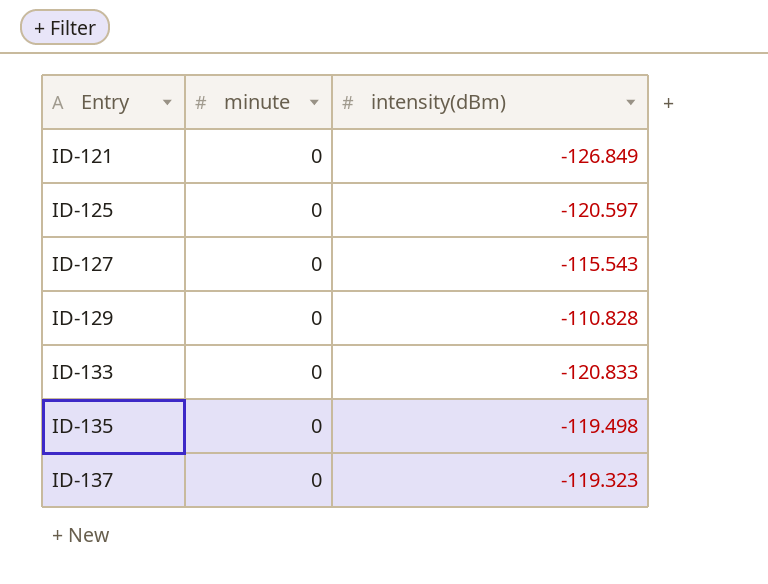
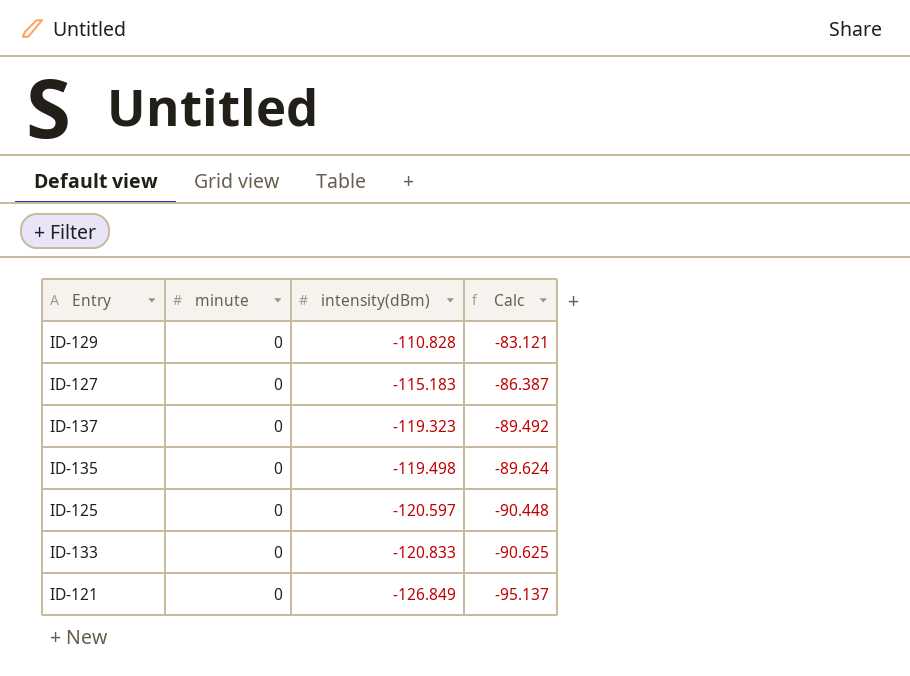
row order: Entry ascending -> intensity(dBm) descending
column Calc | formula: none -> [intensity(dBm)] * 0.75
ID-127 | intensity(dBm): -115.543 -> -115.183

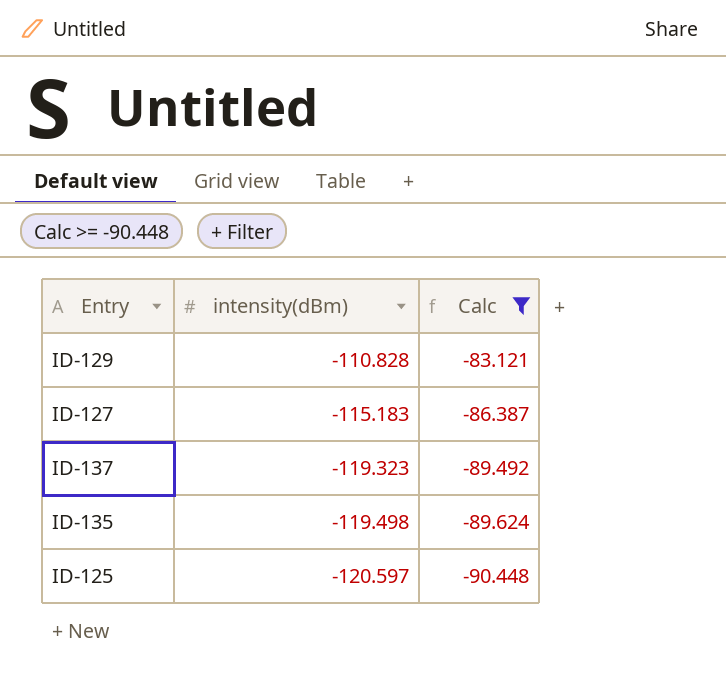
filter: none -> Calc >= -90.448
column minute | position: 2 -> none

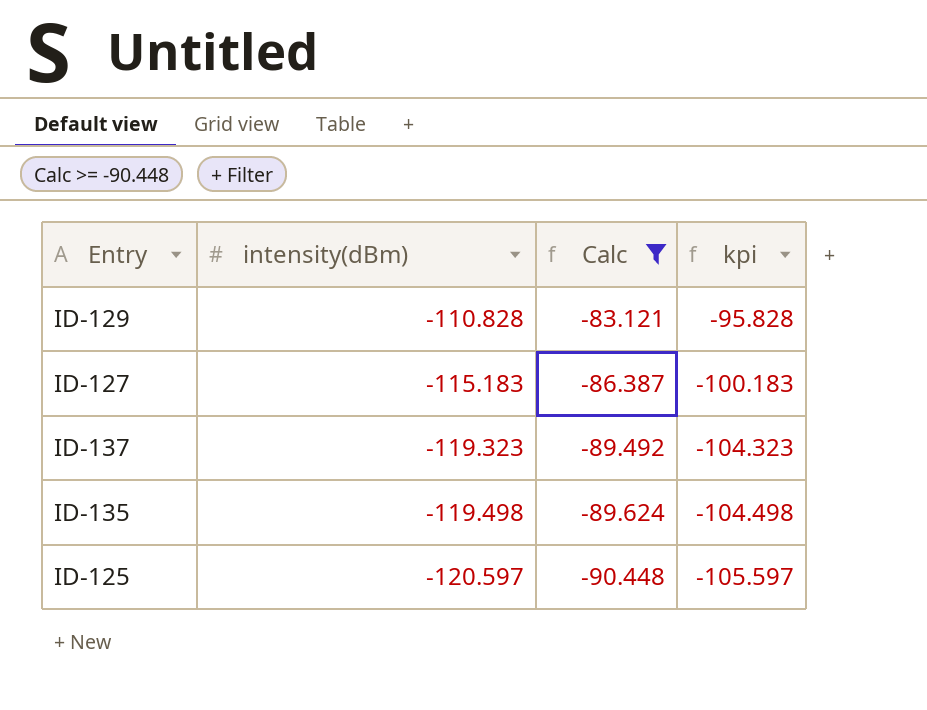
column kpi | formula: none -> [intensity(dBm)] + 15

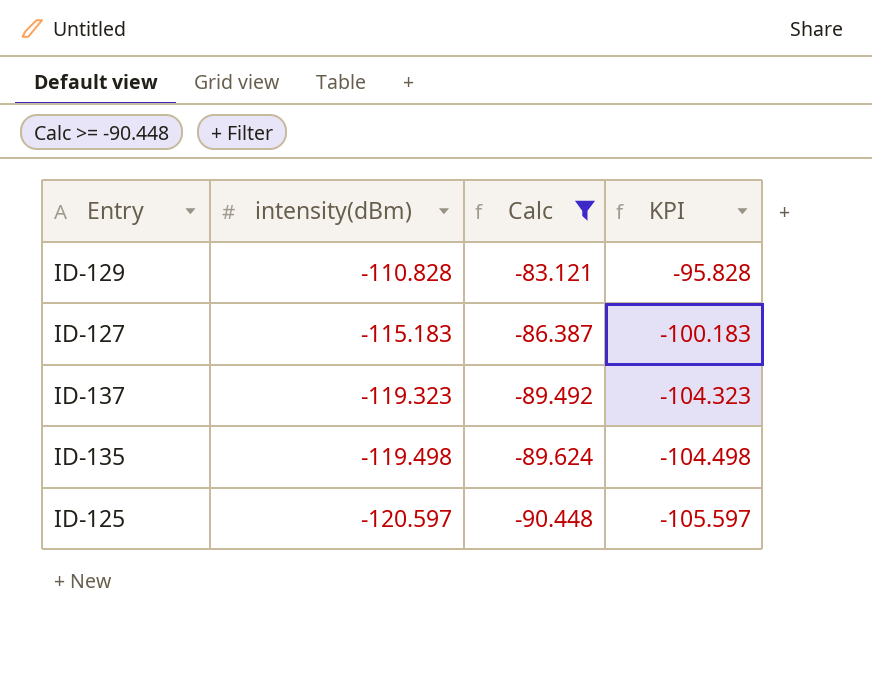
column name: kpi -> KPI

